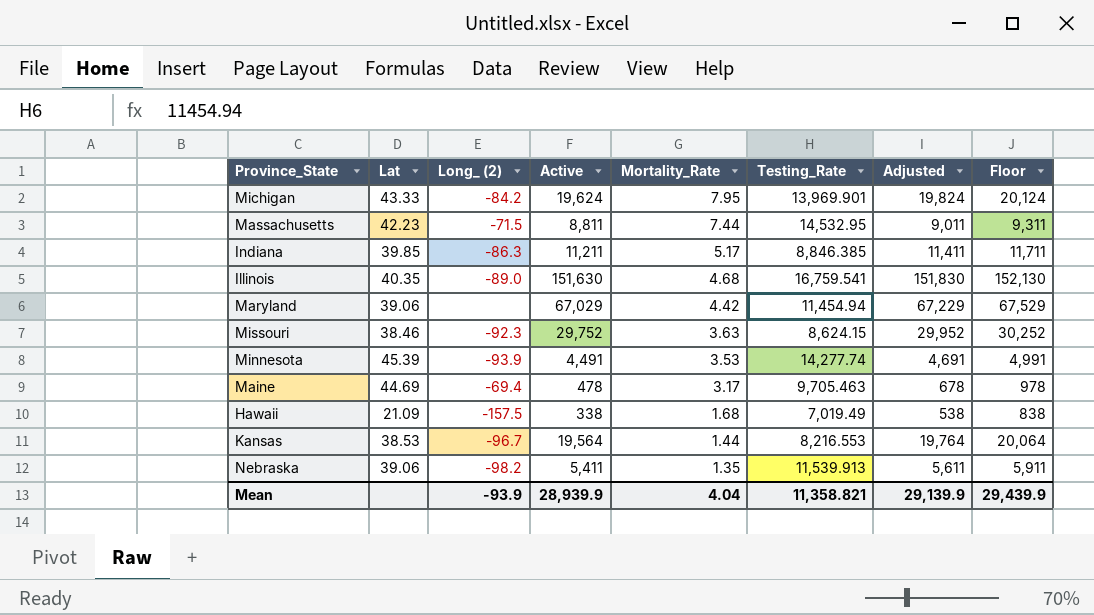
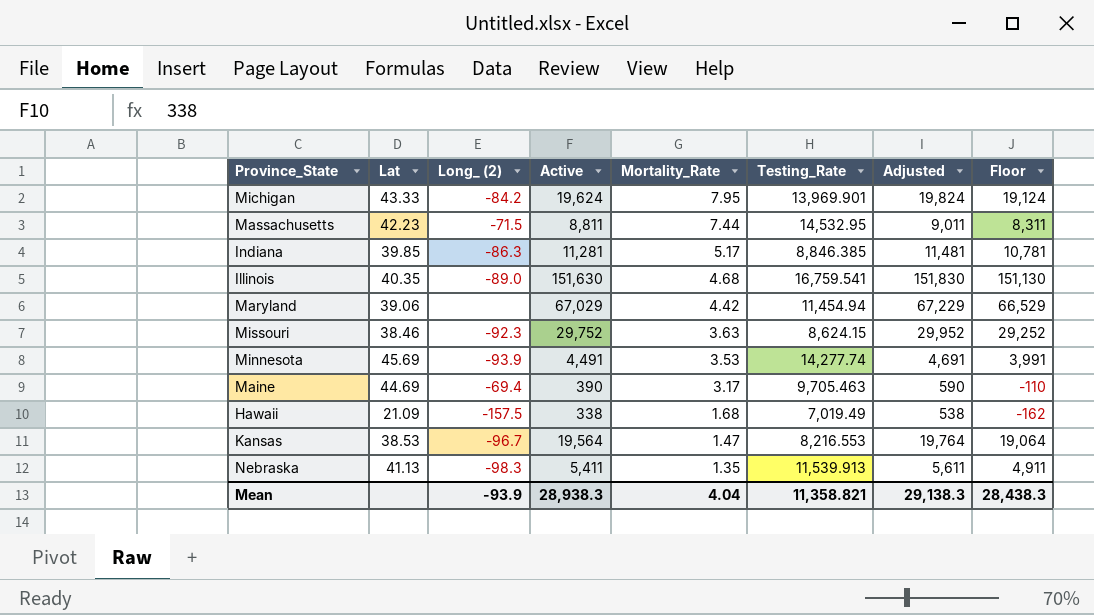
column Floor | formula: [Active] + 500 -> [Active] - 500
Indiana | Active: 11,211 -> 11,281
Indiana | Adjusted: 11,411 -> 11,481
Minnesota | Lat: 45.39 -> 45.69
Maine | Active: 478 -> 390
Maine | Adjusted: 678 -> 590
Kansas | Mortality_Rate: 1.44 -> 1.47
Nebraska | Lat: 39.06 -> 41.13
Nebraska | Long_ (2): -98.2 -> -98.3
Mean | Active: 28,939.9 -> 28,938.3
Mean | Adjusted: 29,139.9 -> 29,138.3
Mean | Floor: 29,439.9 -> 28,438.3

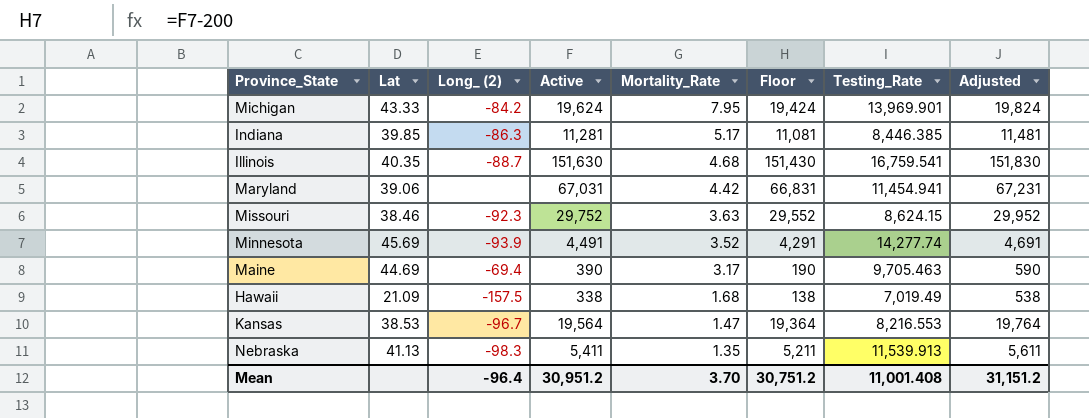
column Floor | formula: [Active] - 500 -> [Active] - 200
column Floor | position: 8 -> 6
row Massachusetts: 42.23 | -71.5 | 8,811 | 7.44 | 14,532.95 | 9,011 | 8,311 -> none
Indiana | Testing_Rate: 8,846.385 -> 8,446.385
Illinois | Long_ (2): -89.0 -> -88.7
Maryland | Active: 67,029 -> 67,031
Maryland | Testing_Rate: 11,454.94 -> 11,454.941
Maryland | Adjusted: 67,229 -> 67,231
Minnesota | Mortality_Rate: 3.53 -> 3.52
Mean | Long_ (2): -93.9 -> -96.4
Mean | Active: 28,938.3 -> 30,951.2
Mean | Mortality_Rate: 4.04 -> 3.70
Mean | Floor: 28,438.3 -> 30,751.2
Mean | Testing_Rate: 11,358.821 -> 11,001.408
Mean | Adjusted: 29,138.3 -> 31,151.2

